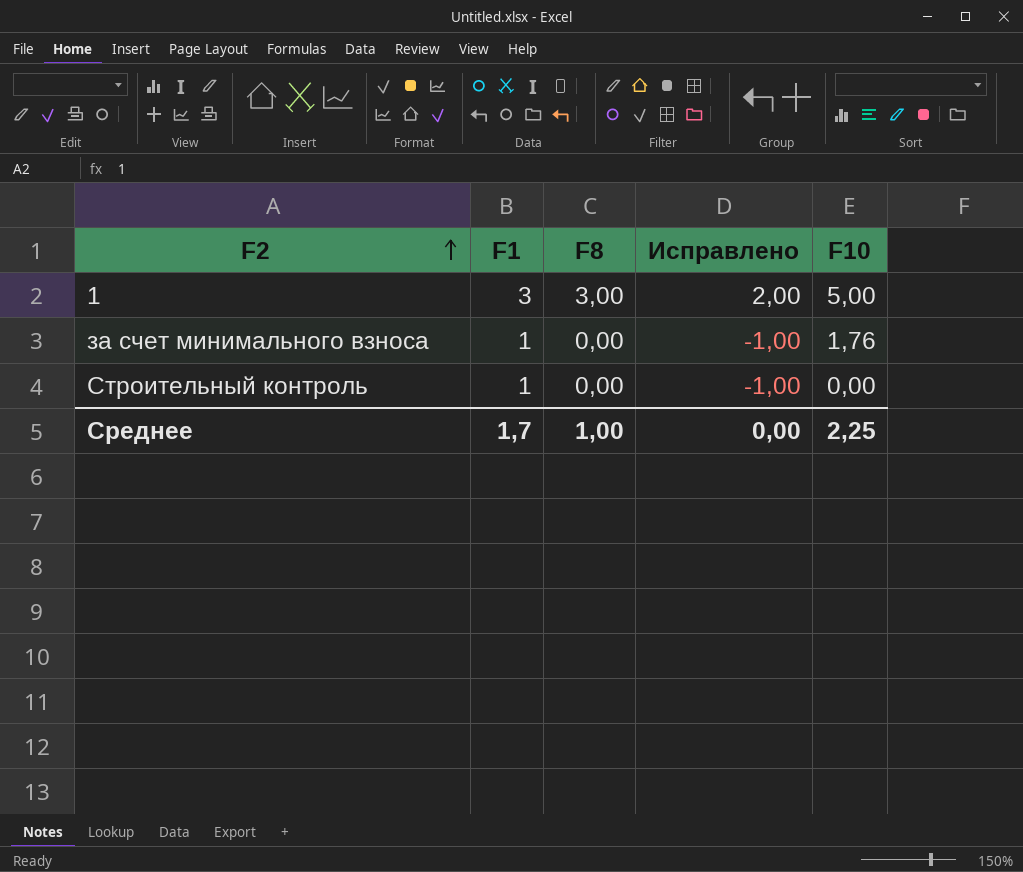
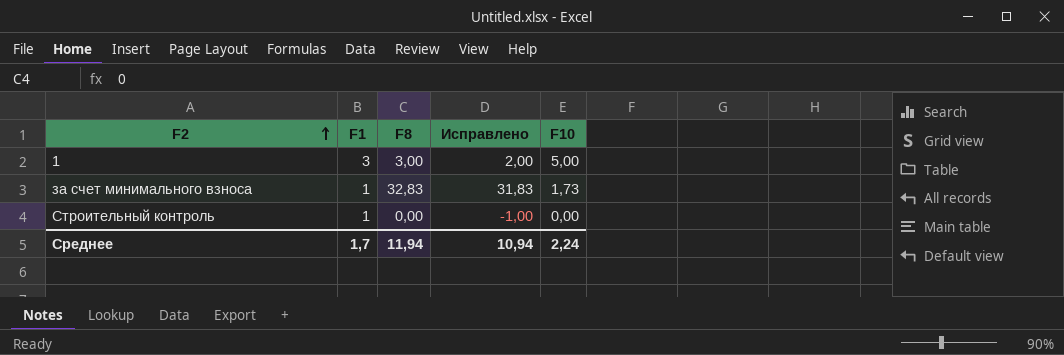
за счет минимального взноса | F8: 0,00 -> 32,83
за счет минимального взноса | Исправлено: -1,00 -> 31,83
за счет минимального взноса | F10: 1,76 -> 1,73
Среднее | F8: 1,00 -> 11,94
Среднее | Исправлено: 0,00 -> 10,94
Среднее | F10: 2,25 -> 2,24

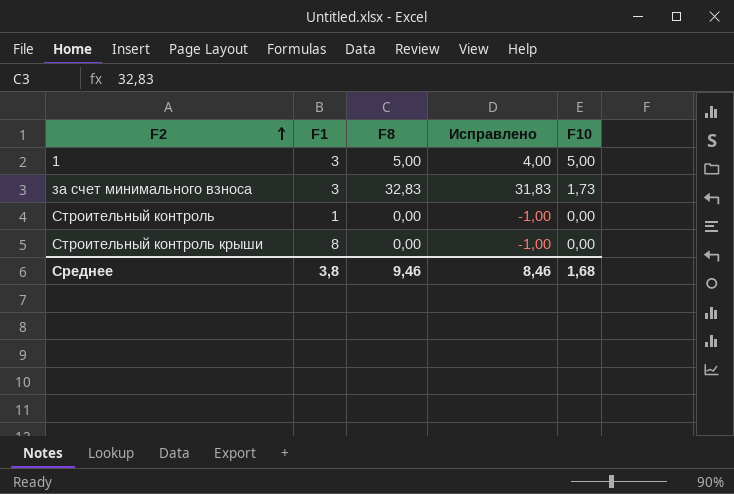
1 | F8: 3,00 -> 5,00
1 | Исправлено: 2,00 -> 4,00
за счет минимального взноса | F1: 1 -> 3
row Строительный контроль крыши: none -> 8 | 0,00 | -1,00 | 0,00
Среднее | F1: 1,7 -> 3,8
Среднее | F8: 11,94 -> 9,46
Среднее | Исправлено: 10,94 -> 8,46
Среднее | F10: 2,24 -> 1,68

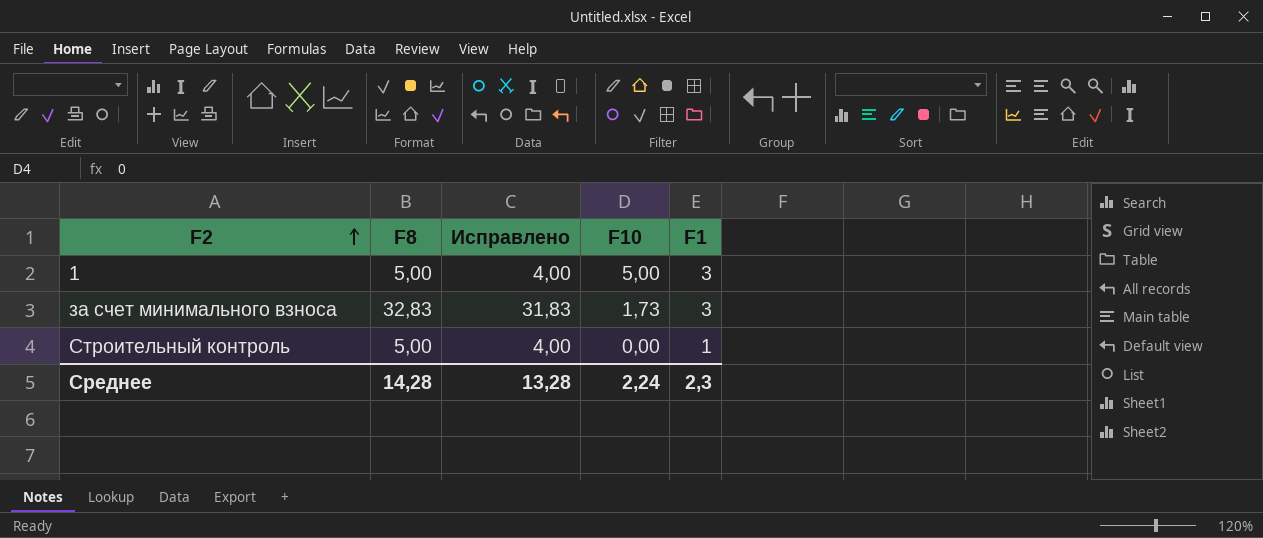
column F1 | position: 2 -> 5
row Строительный контроль крыши: 8 | 0,00 | -1,00 | 0,00 -> none
Строительный контроль | F8: 0,00 -> 5,00
Строительный контроль | Исправлено: -1,00 -> 4,00
Среднее | F8: 9,46 -> 14,28
Среднее | Исправлено: 8,46 -> 13,28
Среднее | F10: 1,68 -> 2,24
Среднее | F1: 3,8 -> 2,3

